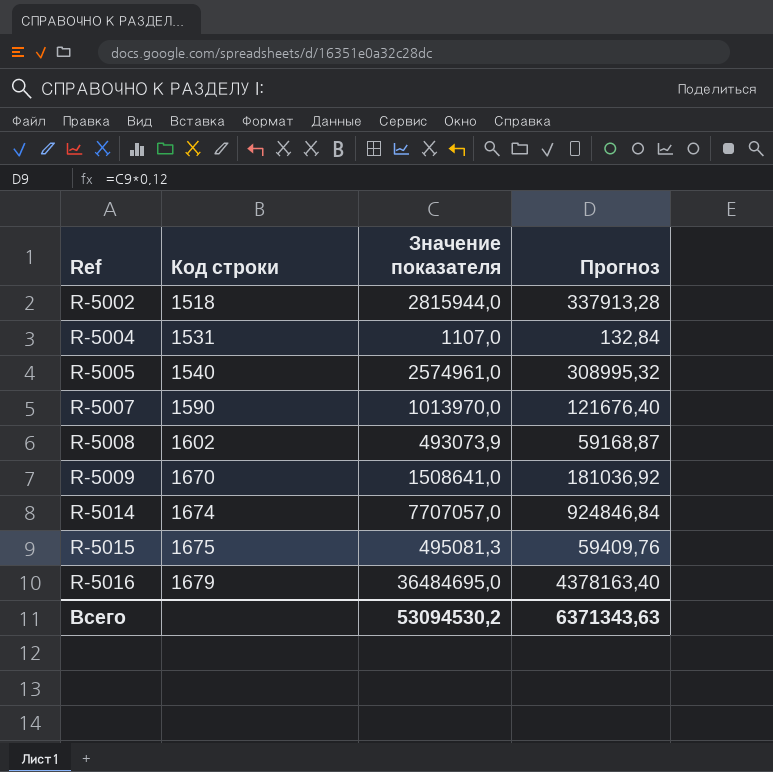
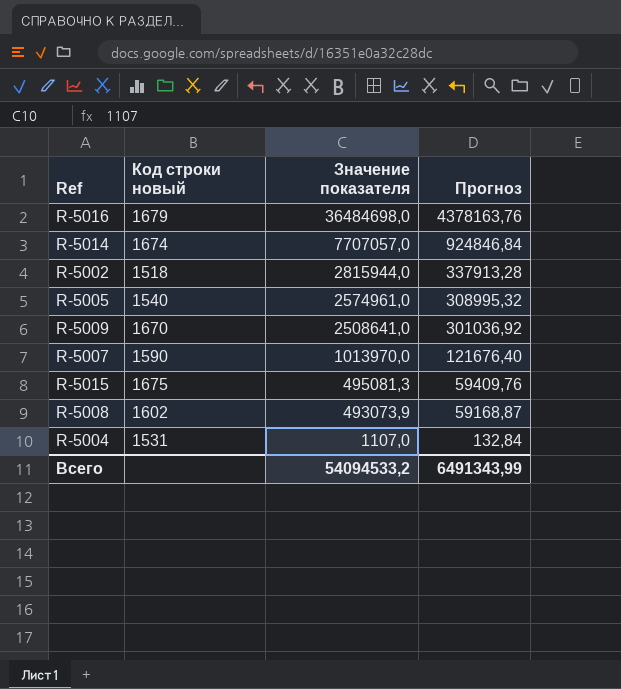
row order: Ref ascending -> Значение показателя descending
column name: Код строки -> Код строки новый
R-5016 | Значение показателя: 36484695,0 -> 36484698,0
R-5016 | Прогноз: 4378163,40 -> 4378163,76
R-5009 | Значение показателя: 1508641,0 -> 2508641,0
R-5009 | Прогноз: 181036,92 -> 301036,92
Всего | Значение показателя: 53094530,2 -> 54094533,2
Всего | Прогноз: 6371343,63 -> 6491343,99

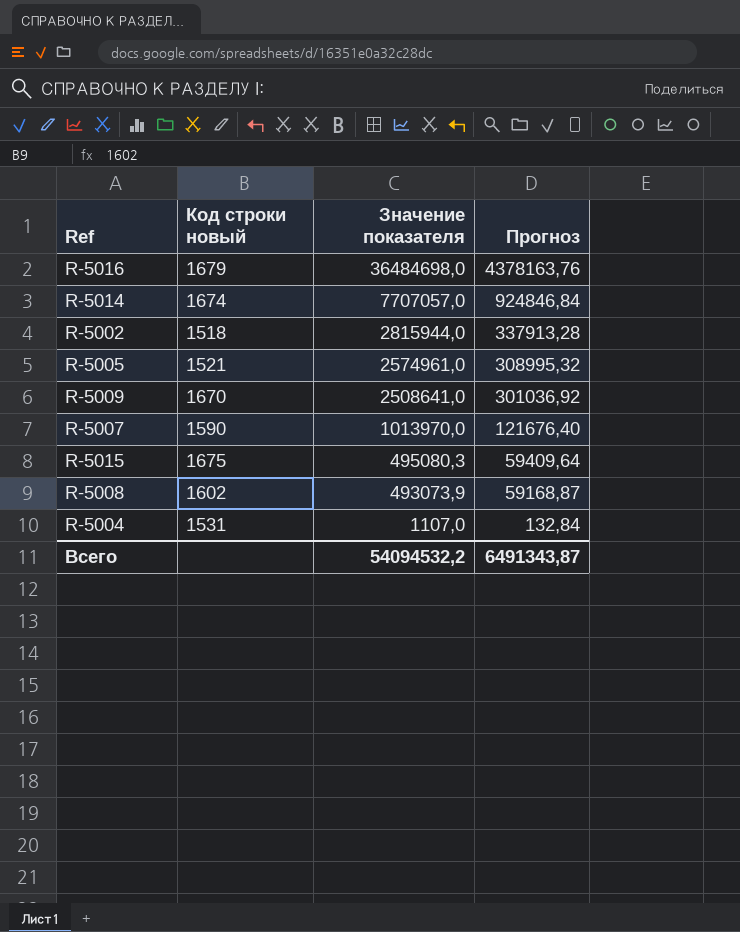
R-5005 | Код строки новый: 1540 -> 1521
R-5015 | Значение показателя: 495081,3 -> 495080,3
R-5015 | Прогноз: 59409,76 -> 59409,64
Всего | Значение показателя: 54094533,2 -> 54094532,2
Всего | Прогноз: 6491343,99 -> 6491343,87

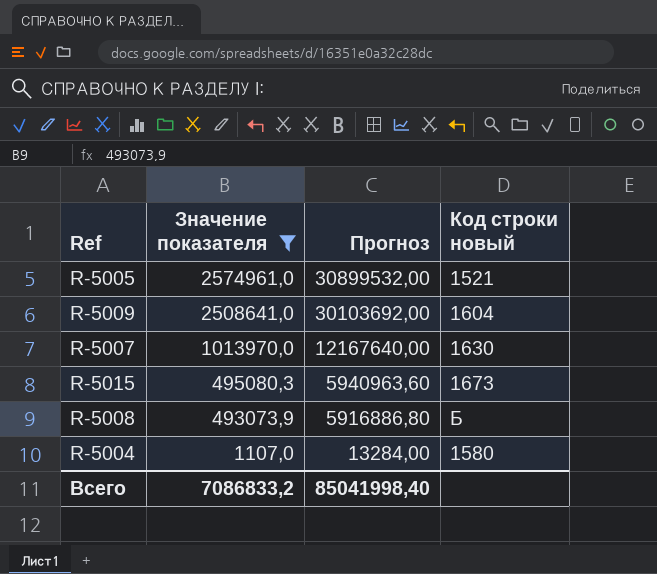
filter: none -> Значение показателя <= 2574961,0
column Прогноз | formula: [Значение показателя] * 0,12 -> [Значение показателя] * 12
column Код строки новый | position: 2 -> 4
R-5009 | Код строки новый: 1670 -> 1604
R-5007 | Код строки новый: 1590 -> 1630
R-5015 | Код строки новый: 1675 -> 1673
R-5008 | Код строки новый: 1602 -> Б
R-5004 | Код строки новый: 1531 -> 1580
Всего | Значение показателя: 54094532,2 -> 7086833,2
Всего | Прогноз: 6491343,87 -> 85041998,40

